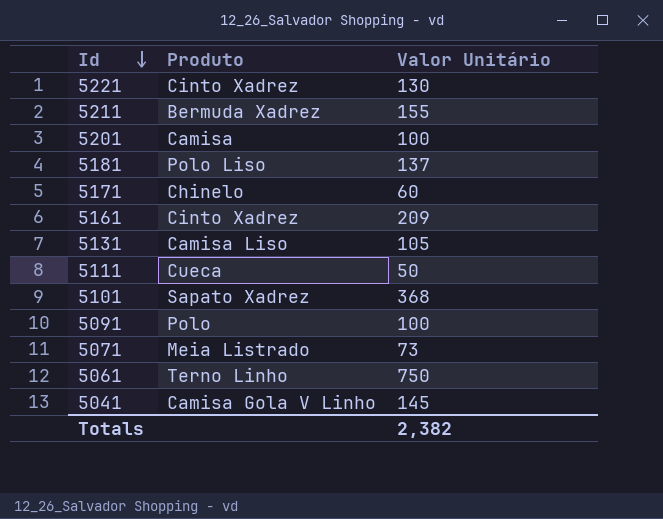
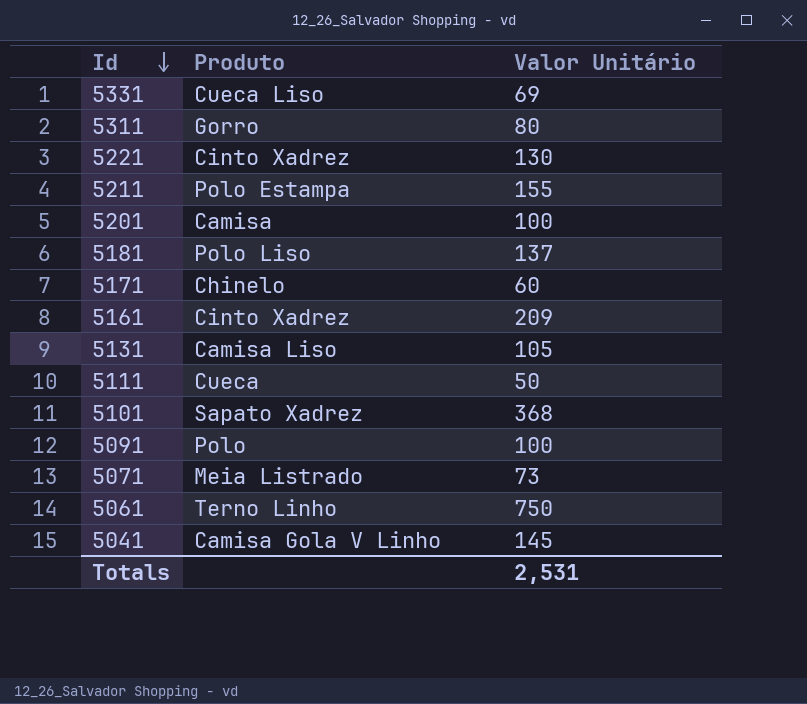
row 5331: none -> Cueca Liso | 69
row 5311: none -> Gorro | 80
5211 | Produto: Bermuda Xadrez -> Polo Estampa
Totals | Valor Unitário: 2,382 -> 2,531

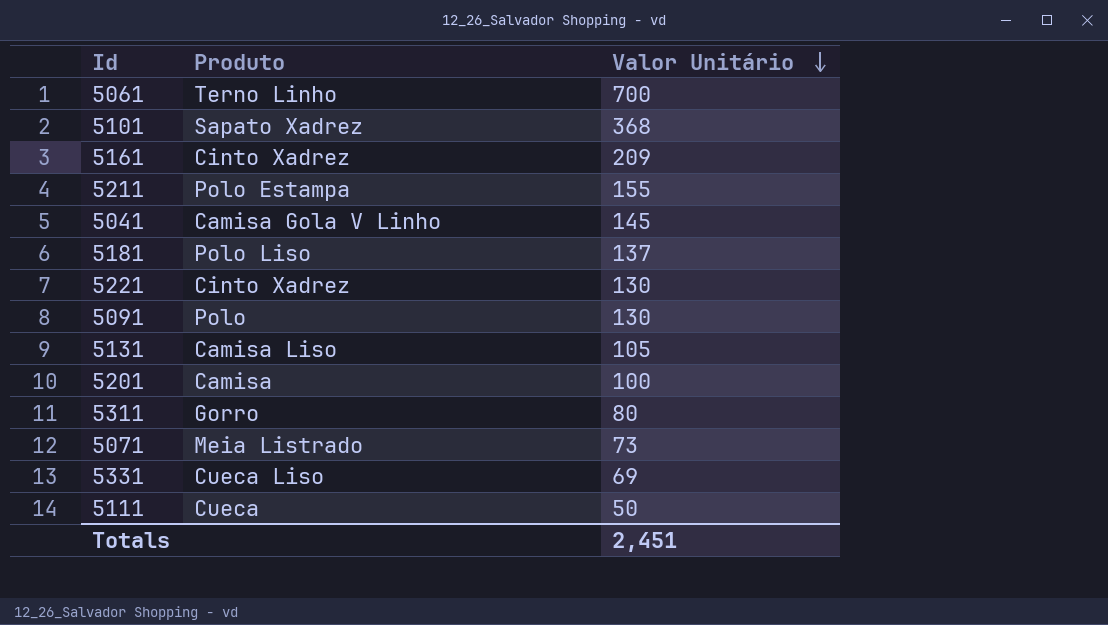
row order: Id descending -> Valor Unitário descending
row 5171: Chinelo | 60 -> none
5061 | Valor Unitário: 750 -> 700
5091 | Valor Unitário: 100 -> 130
Totals | Valor Unitário: 2,531 -> 2,451

